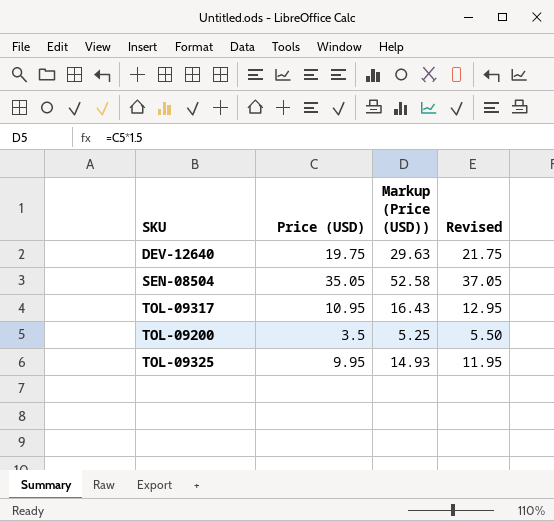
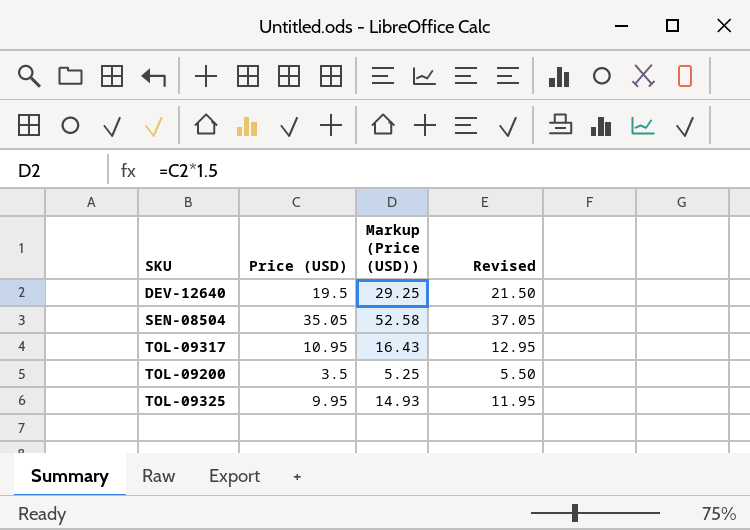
DEV-12640 | Price (USD): 19.75 -> 19.5
DEV-12640 | Markup (Price (USD)): 29.63 -> 29.25
DEV-12640 | Revised: 21.75 -> 21.50

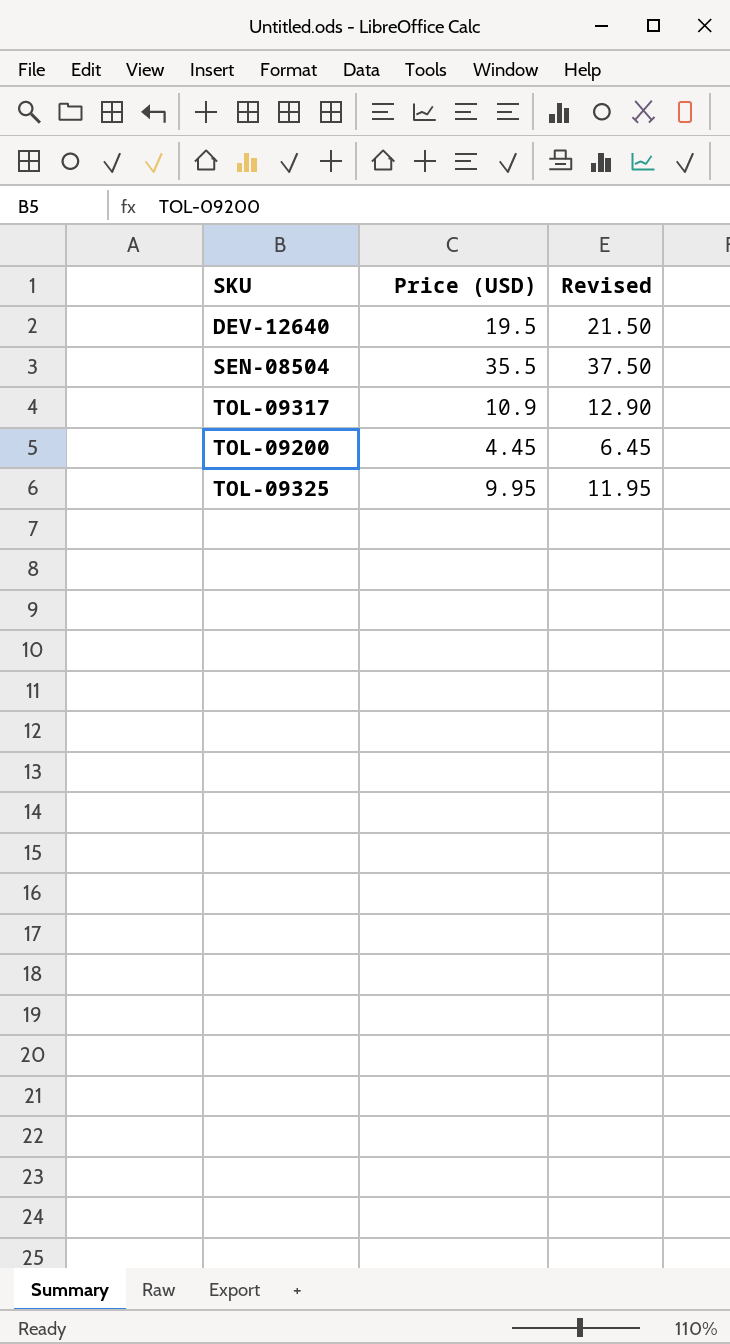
column Markup (Price (USD)) | formula: [Price (USD)] * 1.5 -> none
SEN-08504 | Price (USD): 35.05 -> 35.5
SEN-08504 | Revised: 37.05 -> 37.50
TOL-09317 | Price (USD): 10.95 -> 10.9
TOL-09317 | Revised: 12.95 -> 12.90
TOL-09200 | Price (USD): 3.5 -> 4.45
TOL-09200 | Revised: 5.50 -> 6.45

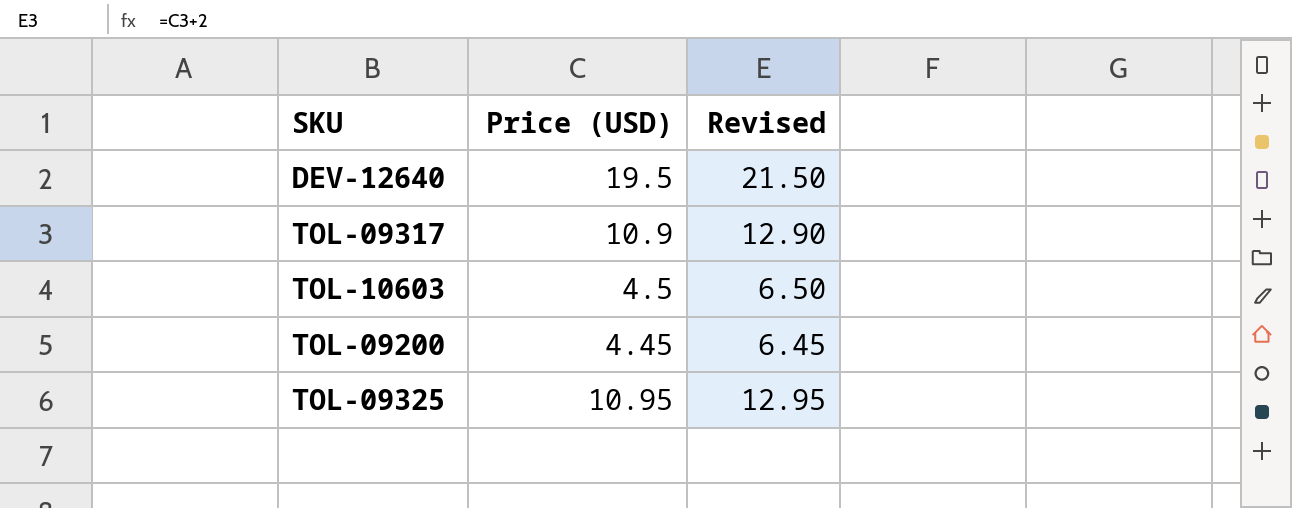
row SEN-08504: 35.5 | 37.50 -> none
row TOL-10603: none -> 4.5 | 6.50
TOL-09325 | Price (USD): 9.95 -> 10.95
TOL-09325 | Revised: 11.95 -> 12.95

